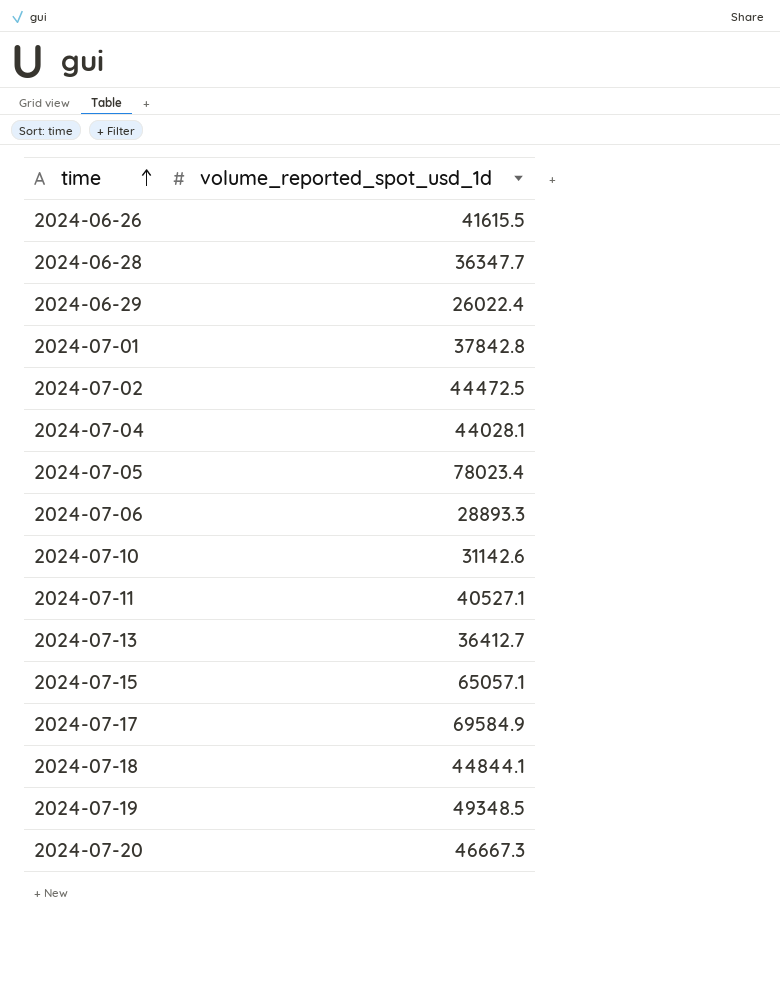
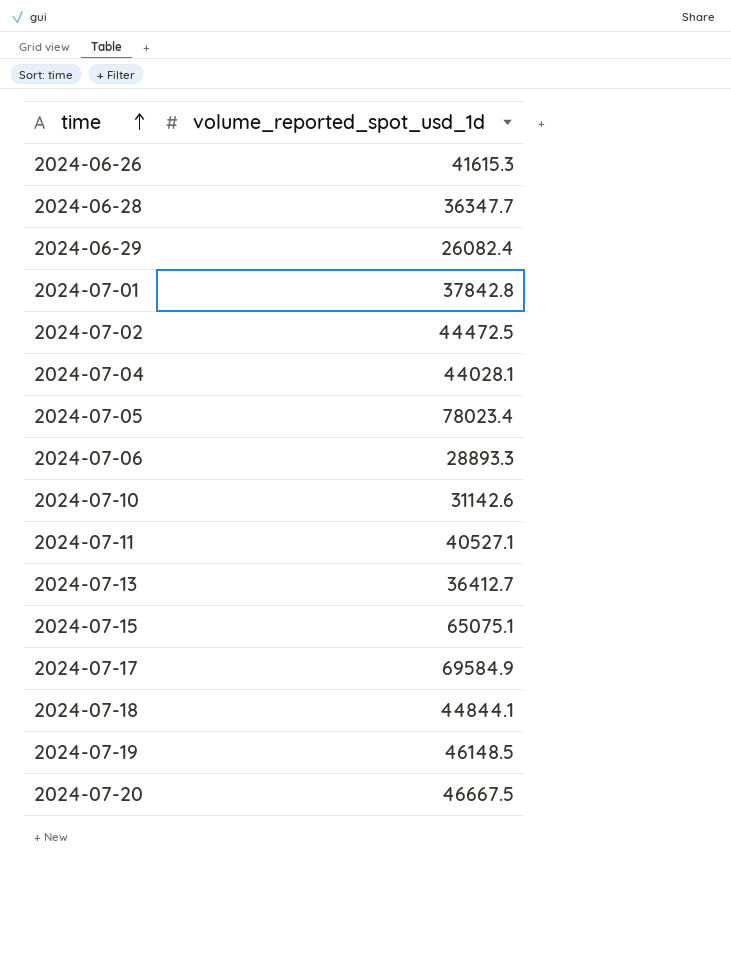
2024-06-26 | volume_reported_spot_usd_1d: 41615.5 -> 41615.3
2024-06-29 | volume_reported_spot_usd_1d: 26022.4 -> 26082.4
2024-07-15 | volume_reported_spot_usd_1d: 65057.1 -> 65075.1
2024-07-19 | volume_reported_spot_usd_1d: 49348.5 -> 46148.5
2024-07-20 | volume_reported_spot_usd_1d: 46667.3 -> 46667.5

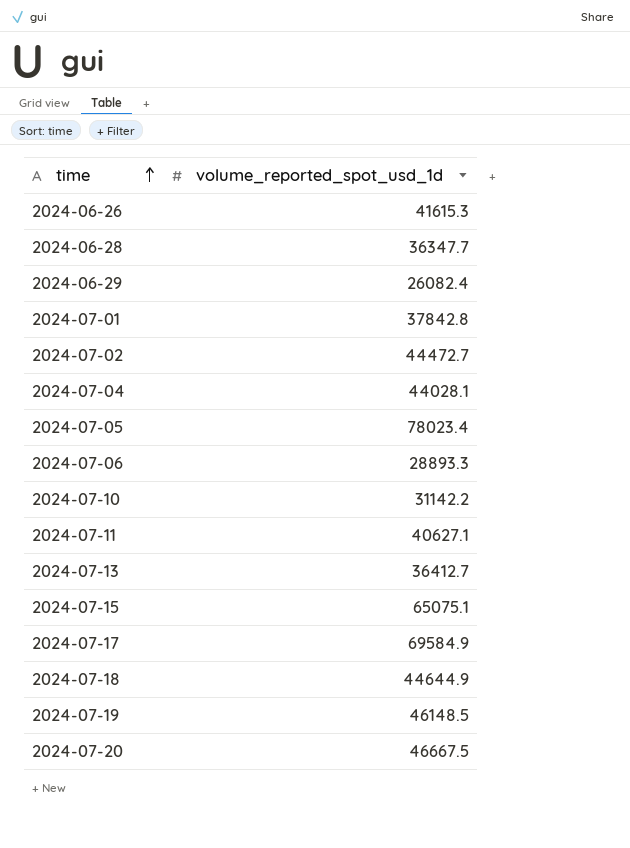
2024-07-02 | volume_reported_spot_usd_1d: 44472.5 -> 44472.7
2024-07-10 | volume_reported_spot_usd_1d: 31142.6 -> 31142.2
2024-07-11 | volume_reported_spot_usd_1d: 40527.1 -> 40627.1
2024-07-18 | volume_reported_spot_usd_1d: 44844.1 -> 44644.9

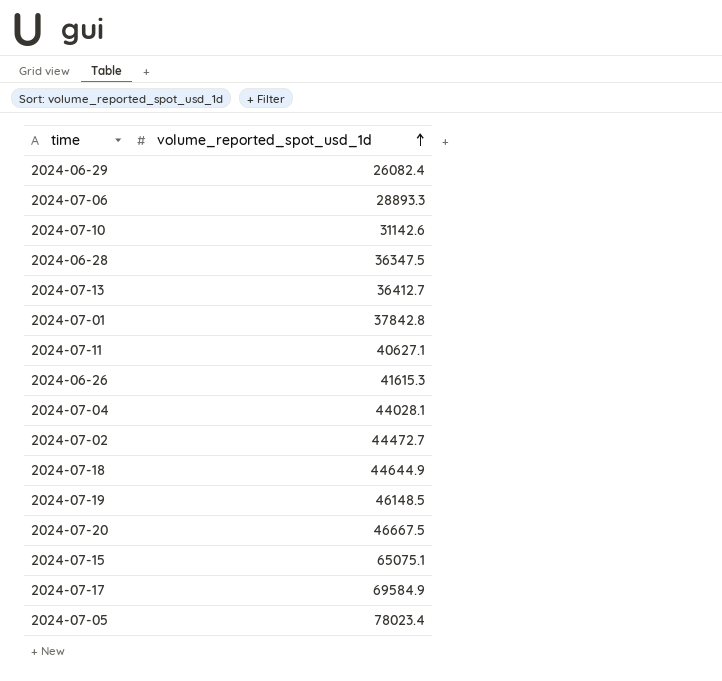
row order: time ascending -> volume_reported_spot_usd_1d ascending
2024-07-10 | volume_reported_spot_usd_1d: 31142.2 -> 31142.6
2024-06-28 | volume_reported_spot_usd_1d: 36347.7 -> 36347.5

